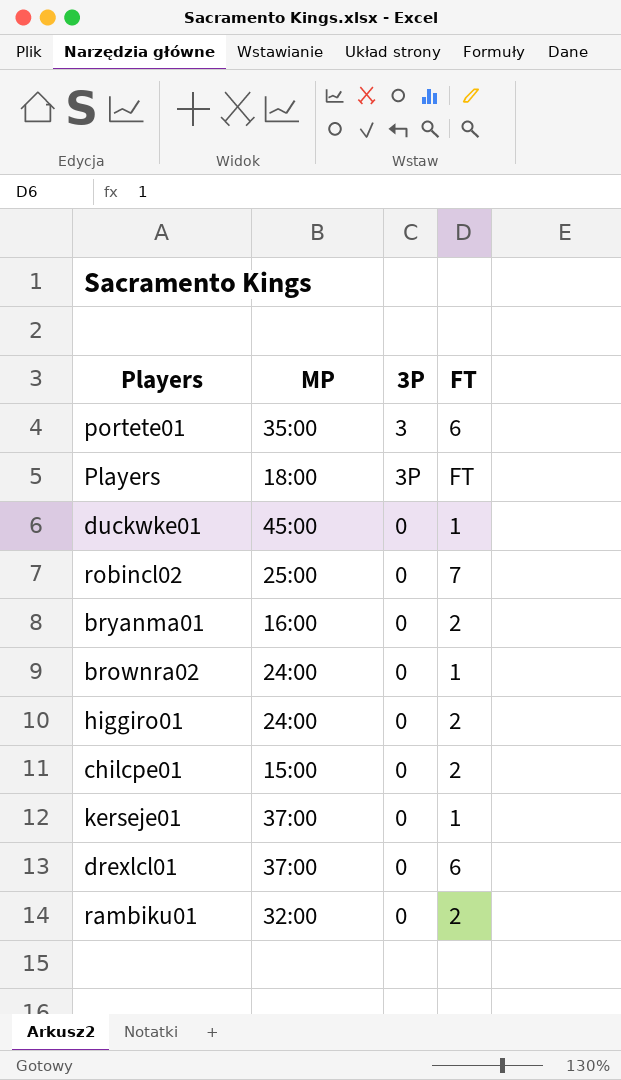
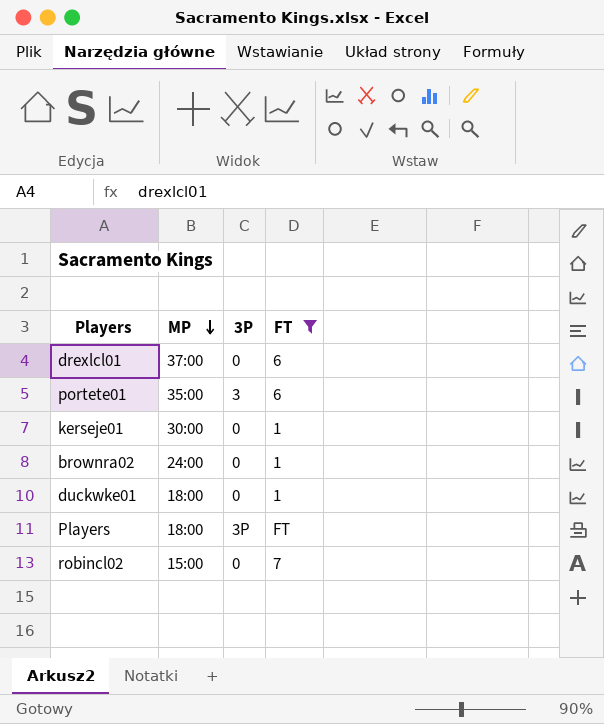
filter: none -> FT != 2
row order: none -> MP descending
kerseje01 | MP: 37:00 -> 30:00
duckwke01 | MP: 45:00 -> 18:00
robincl02 | MP: 25:00 -> 15:00

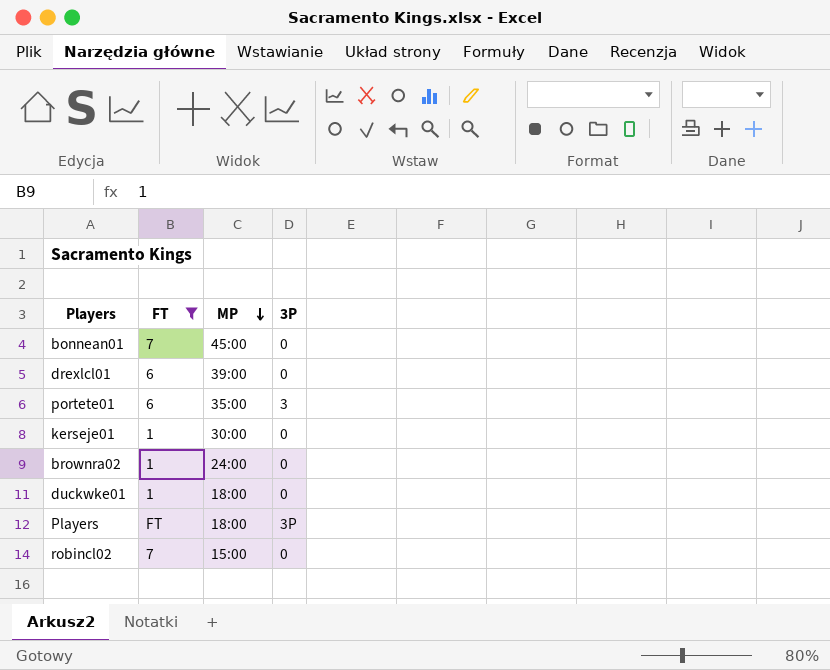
column FT | position: 4 -> 2
row bonnean01: none -> 7 | 45:00 | 0
drexlcl01 | MP: 37:00 -> 39:00

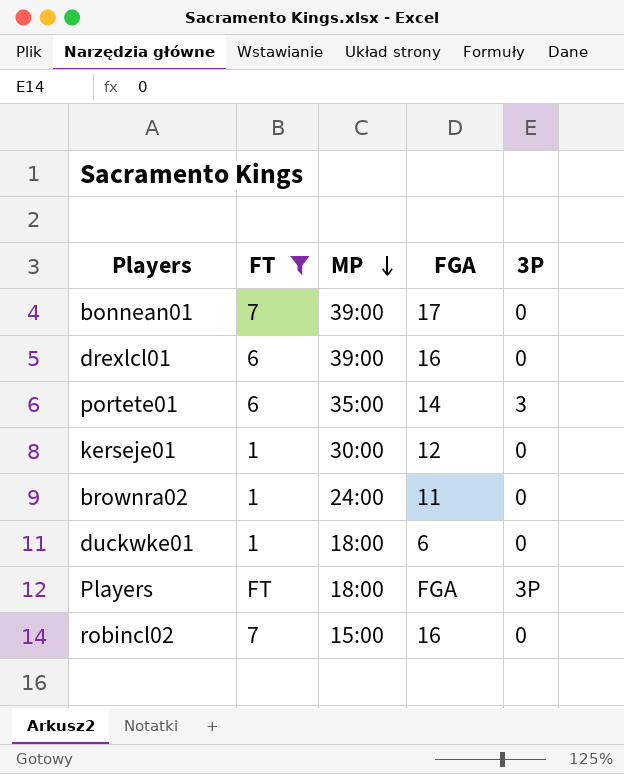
column FGA | position: none -> 4
bonnean01 | MP: 45:00 -> 39:00

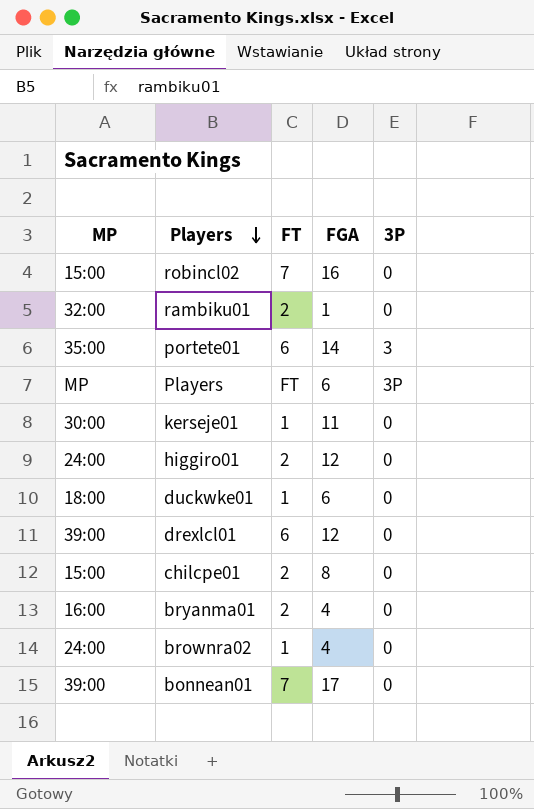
filter: FT != 2 -> none
row order: MP descending -> Players descending
column MP | position: 3 -> 1
Players | MP: 18:00 -> MP
Players | FGA: FGA -> 6
kerseje01 | FGA: 12 -> 11
drexlcl01 | FGA: 16 -> 12
brownra02 | FGA: 11 -> 4

